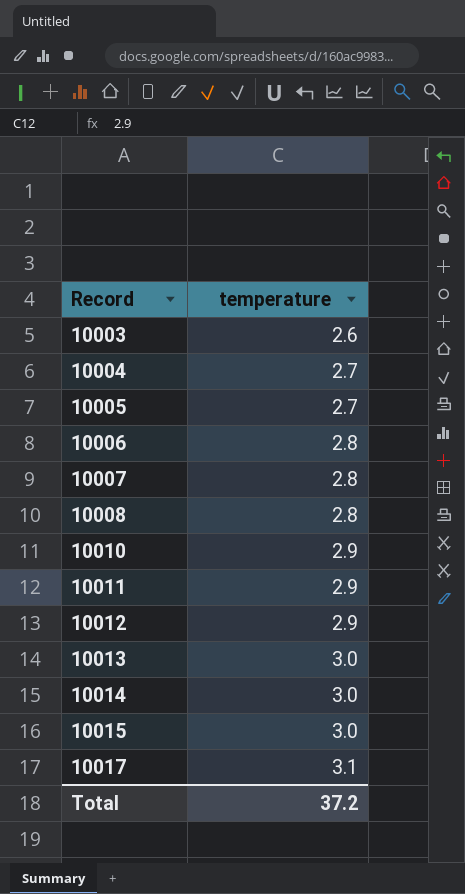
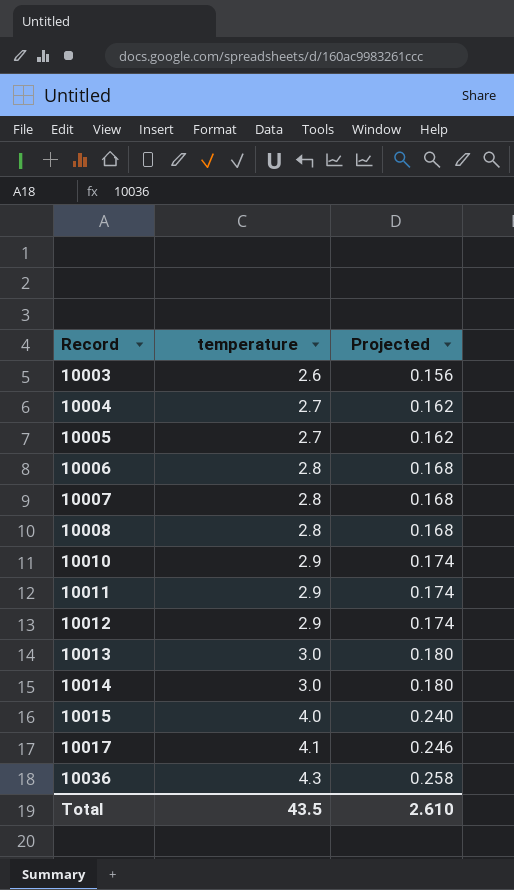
column Projected | formula: none -> [temperature] * 0.06
10015 | temperature: 3.0 -> 4.0
10017 | temperature: 3.1 -> 4.1
row 10036: none -> 4.3 | 0.258
Total | temperature: 37.2 -> 43.5

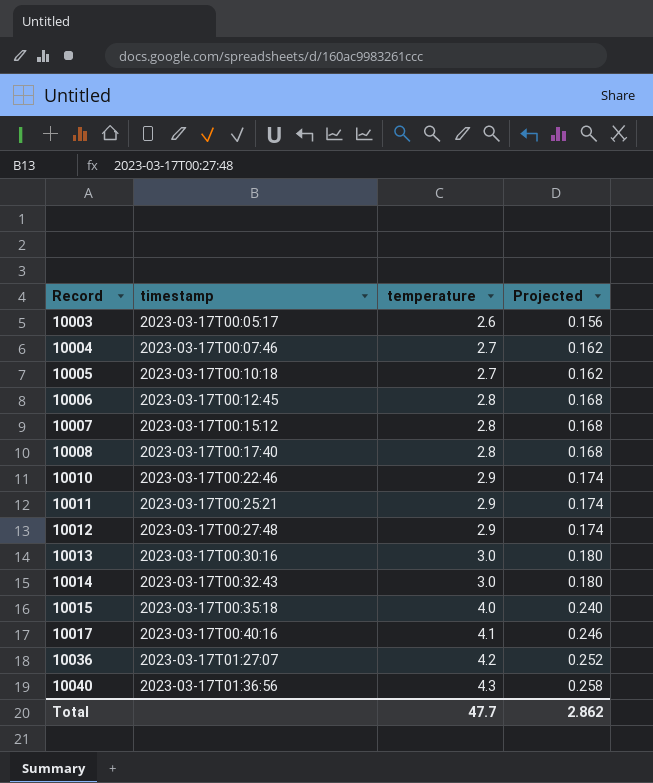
column timestamp | position: none -> 2
10036 | temperature: 4.3 -> 4.2
10036 | Projected: 0.258 -> 0.252
row 10040: none -> 2023-03-17T01:36:56 | 4.3 | 0.258
Total | temperature: 43.5 -> 47.7
Total | Projected: 2.610 -> 2.862

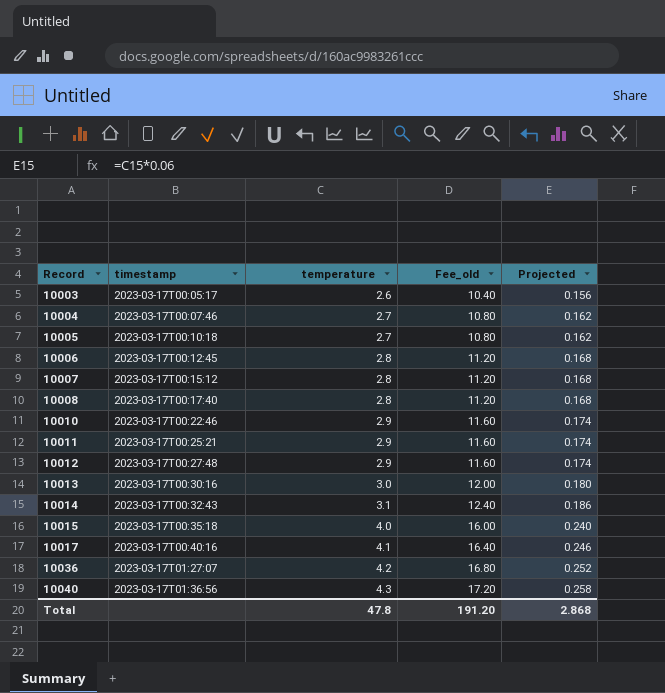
column Fee_old | formula: none -> [temperature] * 4
10014 | temperature: 3.0 -> 3.1
10014 | Projected: 0.180 -> 0.186
Total | temperature: 47.7 -> 47.8
Total | Projected: 2.862 -> 2.868

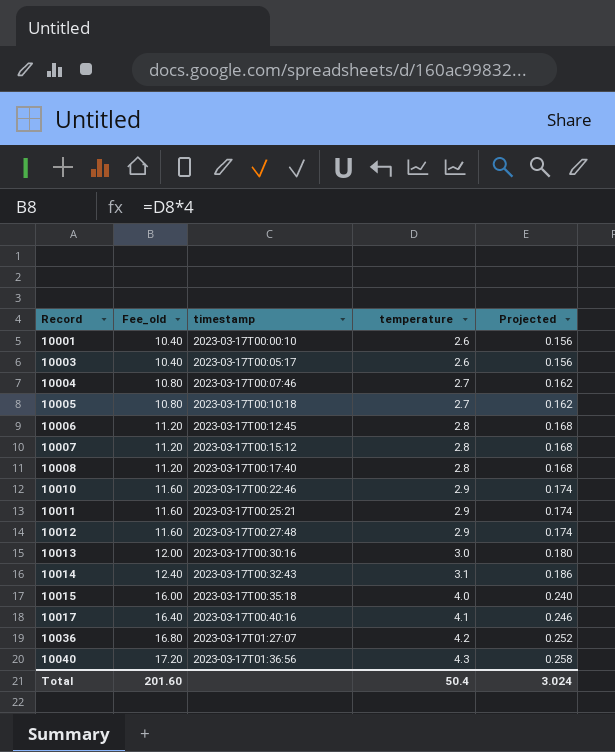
column Fee_old | position: 4 -> 2
row 10001: none -> 10.40 | 2023-03-17T00:00:10 | 2.6 | 0.156
Total | Fee_old: 191.20 -> 201.60
Total | temperature: 47.8 -> 50.4
Total | Projected: 2.868 -> 3.024

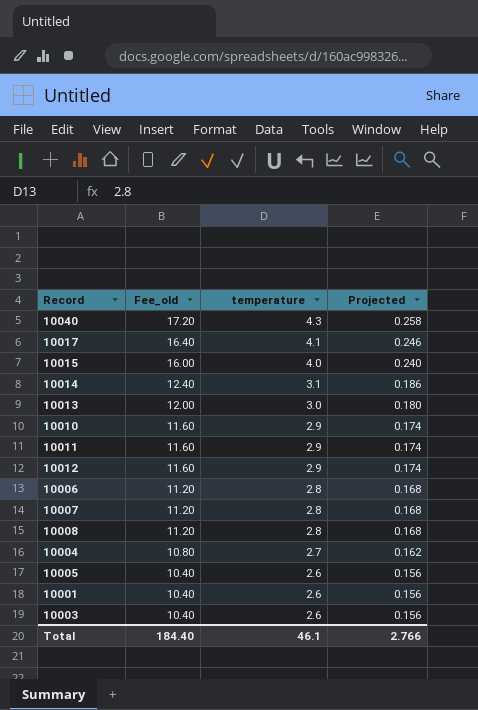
row order: Record ascending -> Fee_old descending
column timestamp | position: 3 -> none
row 10036: 16.80 | 2023-03-17T01:27:07 | 4.2 | 0.252 -> none
10005 | Fee_old: 10.80 -> 10.40
10005 | temperature: 2.7 -> 2.6
10005 | Projected: 0.162 -> 0.156
Total | Fee_old: 201.60 -> 184.40
Total | temperature: 50.4 -> 46.1
Total | Projected: 3.024 -> 2.766

